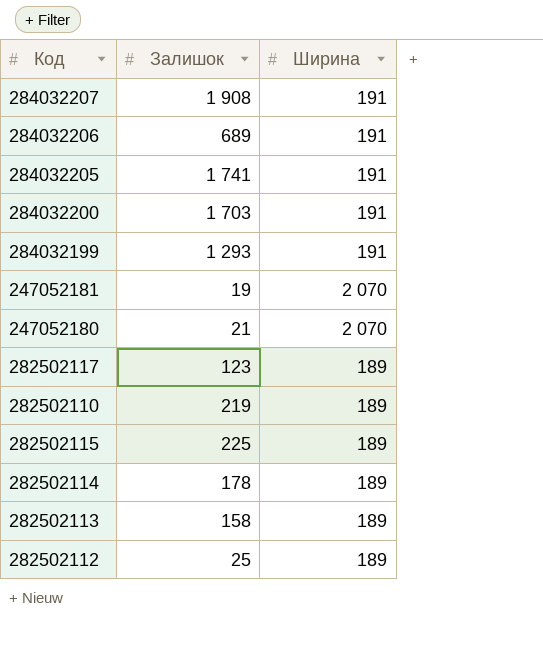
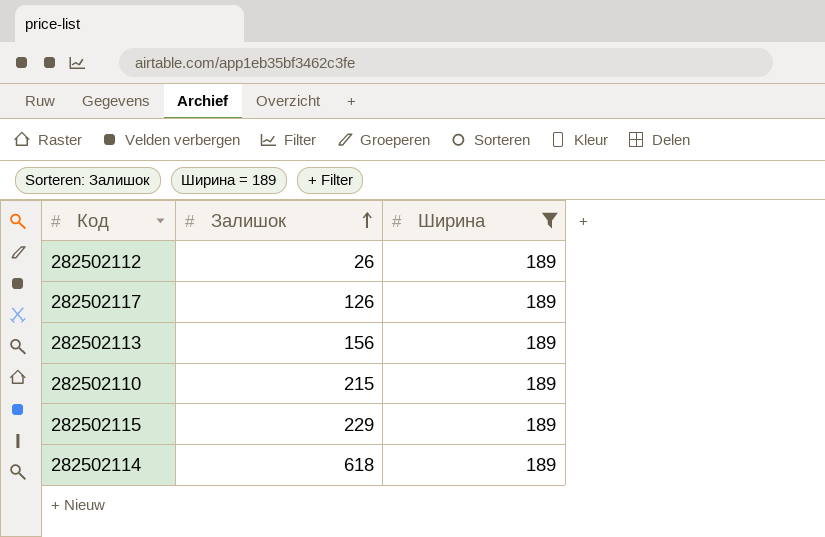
filter: none -> Ширина = 189
row order: none -> Залишок ascending
282502112 | Залишок: 25 -> 26
282502117 | Залишок: 123 -> 126
282502113 | Залишок: 158 -> 156
282502110 | Залишок: 219 -> 215
282502115 | Залишок: 225 -> 229
282502114 | Залишок: 178 -> 618

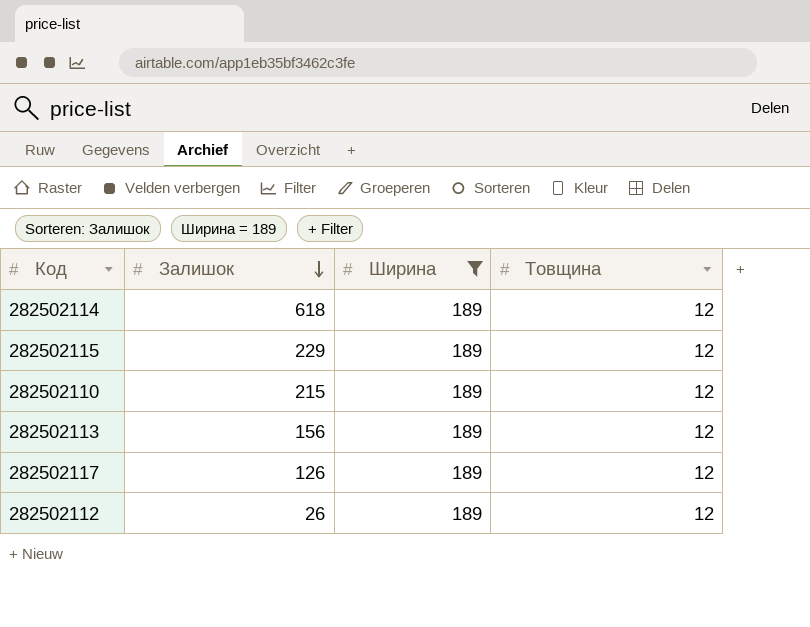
row order: Залишок ascending -> Залишок descending
column Товщина | position: none -> 4

